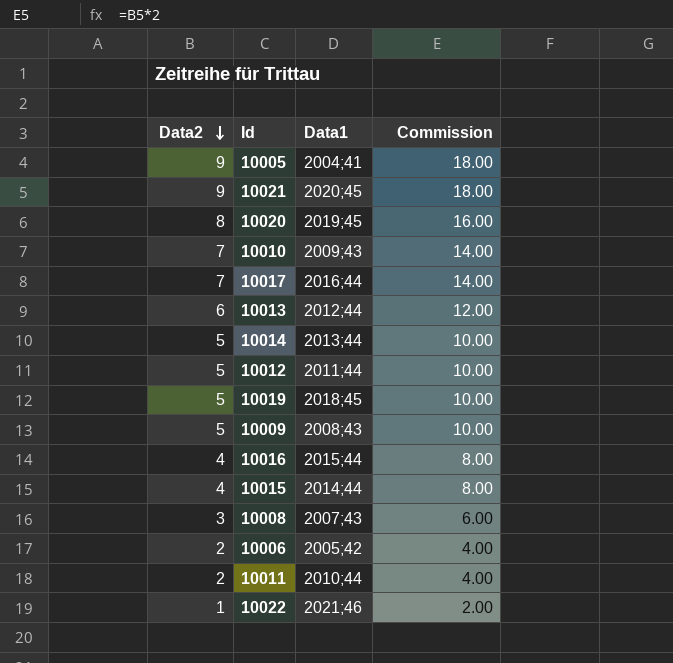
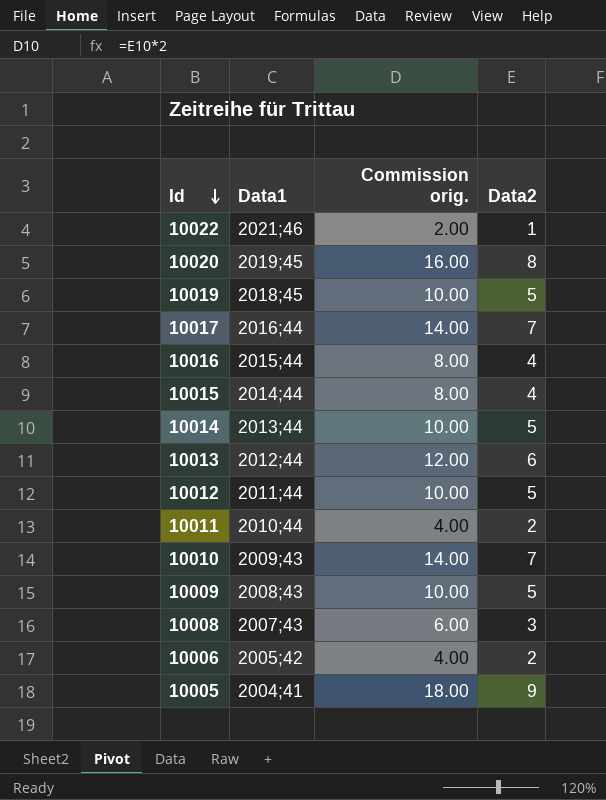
row order: Data2 descending -> Id descending
column name: Commission -> Commission orig.
column Data2 | position: 1 -> 4
row 10021: 9 | 2020;45 | 18.00 -> none

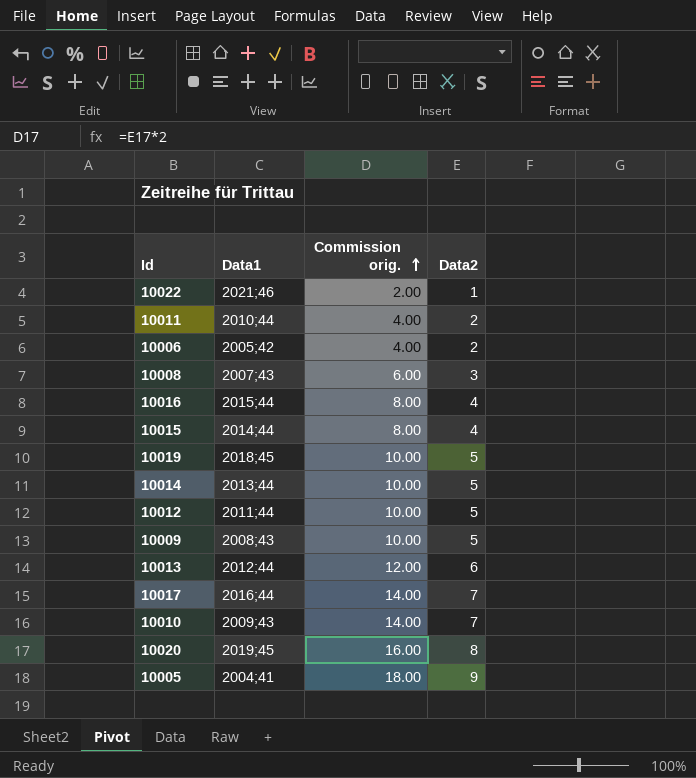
row order: Id descending -> Commission orig. ascending

